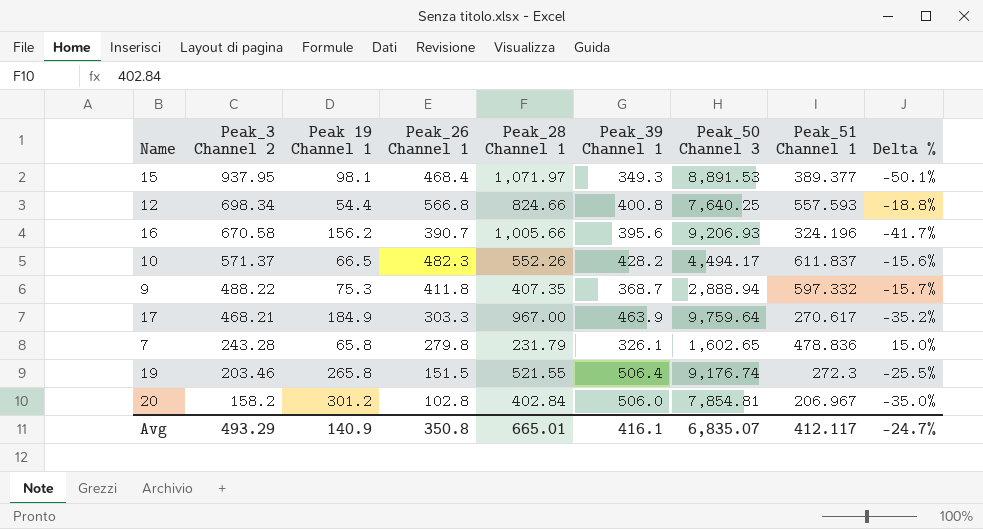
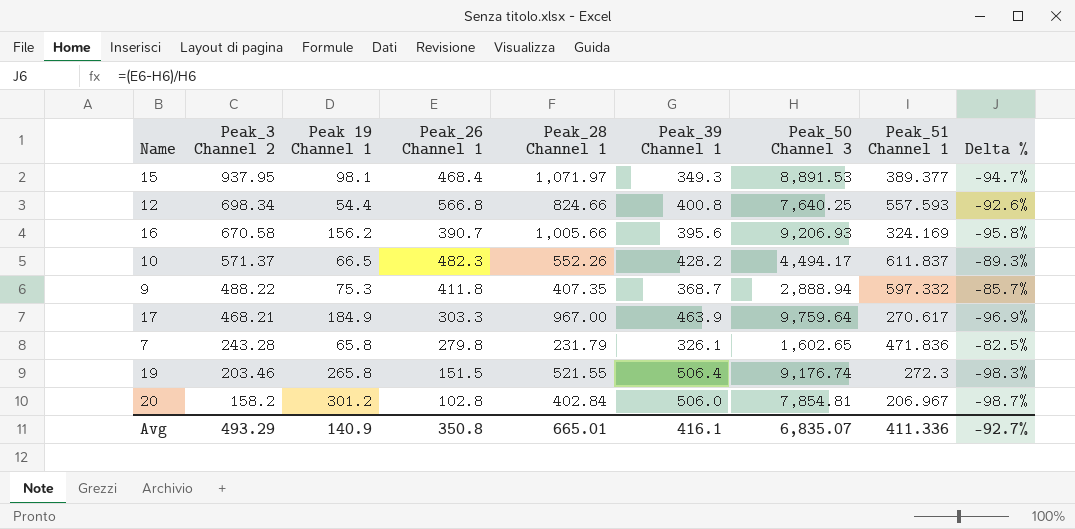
column Delta % | formula: ([Peak_26 Channel 1] - [Peak_3 Channel 2]) / [Peak_3 Channel 2] -> ([Peak_26 Channel 1] - [Peak_50 Channel 3]) / [Peak_50 Channel 3]
16 | Peak_51 Channel 1: 324.196 -> 324.169
7 | Peak_51 Channel 1: 478.836 -> 471.836
Avg | Peak_51 Channel 1: 412.117 -> 411.336
Avg | Delta %: -24.7% -> -92.7%

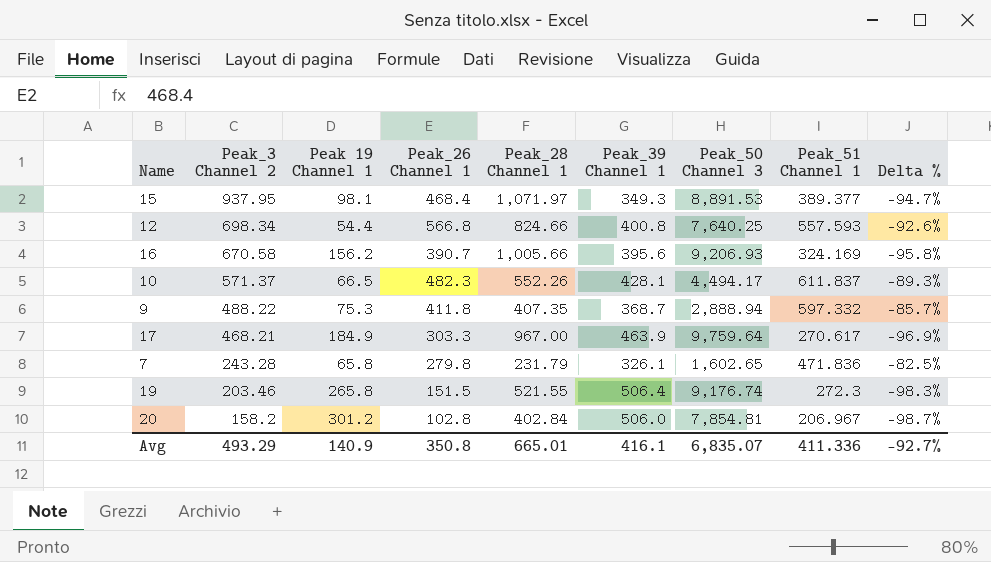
10 | Peak_39 Channel 1: 428.2 -> 428.1

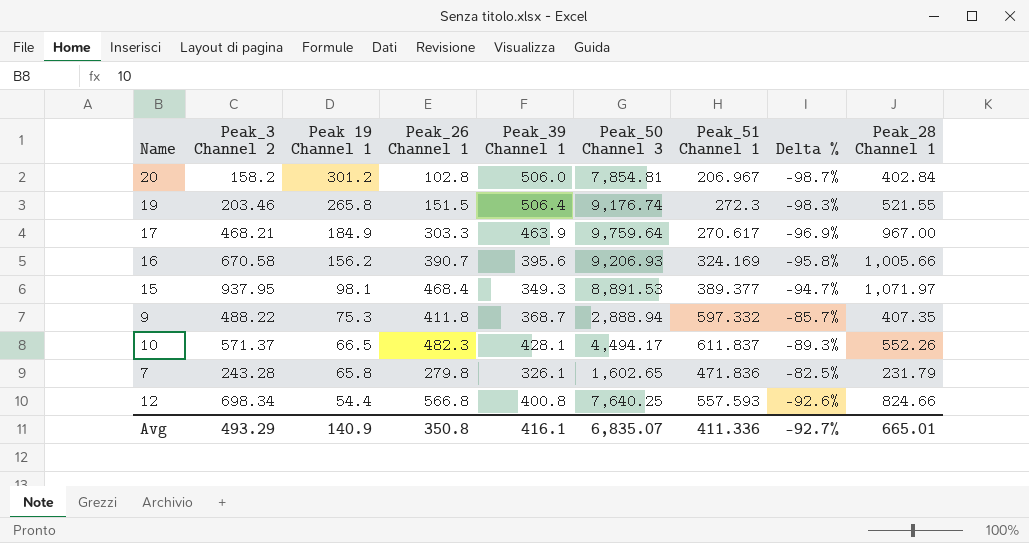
row order: Peak_3 Channel 2 descending -> Peak 19 Channel 1 descending
column Peak_28 Channel 1 | position: 5 -> 9

